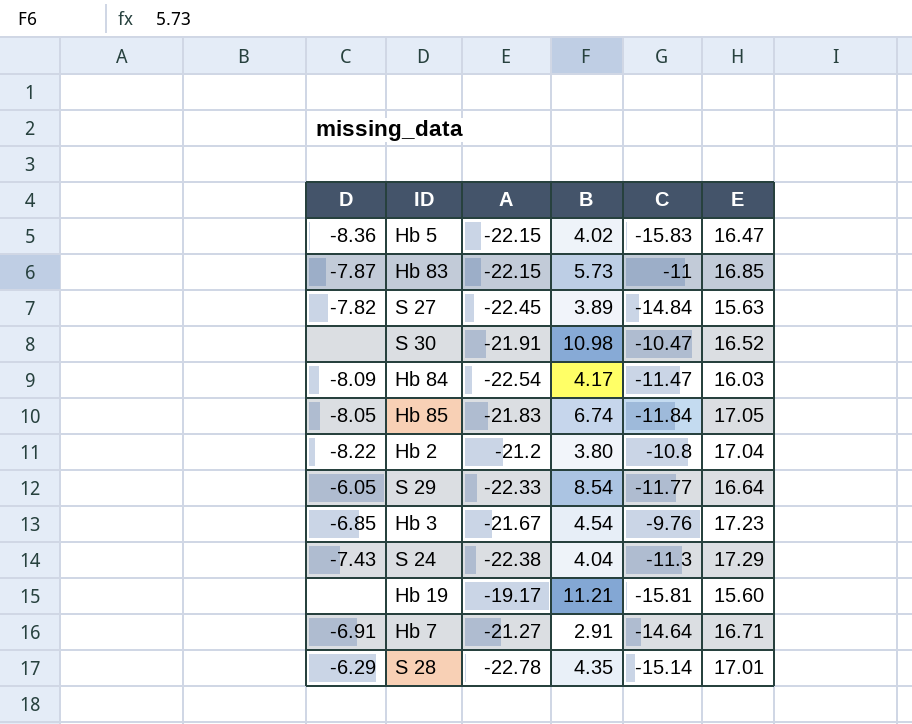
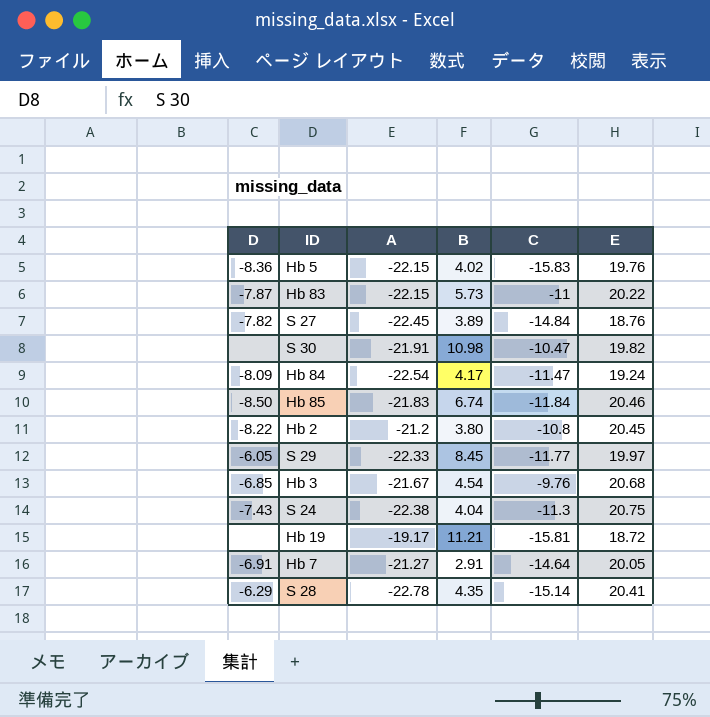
Hb 5 | E: 16.47 -> 19.76
Hb 83 | E: 16.85 -> 20.22
S 27 | E: 15.63 -> 18.76
S 30 | E: 16.52 -> 19.82
Hb 84 | E: 16.03 -> 19.24
Hb 85 | D: -8.05 -> -8.50
Hb 85 | E: 17.05 -> 20.46
Hb 2 | E: 17.04 -> 20.45
S 29 | B: 8.54 -> 8.45
S 29 | E: 16.64 -> 19.97
Hb 3 | E: 17.23 -> 20.68
S 24 | E: 17.29 -> 20.75
Hb 19 | E: 15.60 -> 18.72
Hb 7 | E: 16.71 -> 20.05
S 28 | E: 17.01 -> 20.41

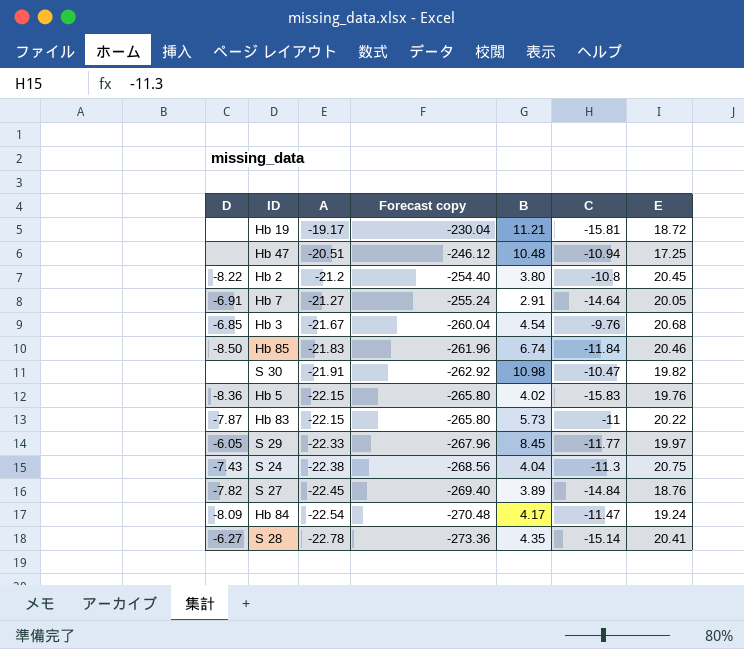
row order: none -> A descending
column Forecast copy | formula: none -> [A] * 12
row Hb 47: none -> none | -20.51 | -246.12 | 10.48 | -10.94 | 17.25
S 28 | D: -6.29 -> -6.27

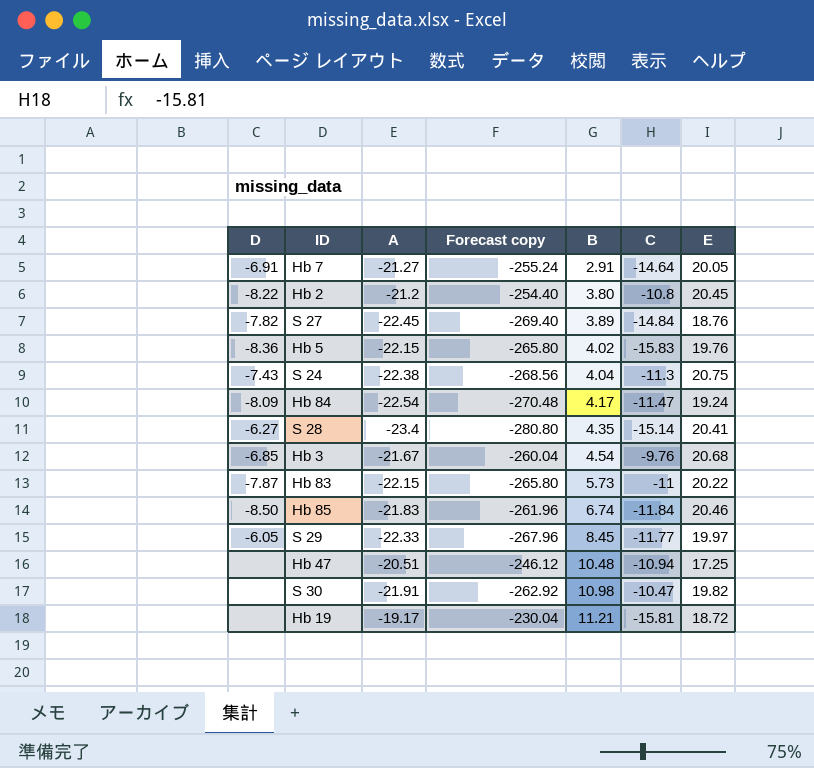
row order: A descending -> B ascending
S 28 | A: -22.78 -> -23.4
S 28 | Forecast copy: -273.36 -> -280.80

